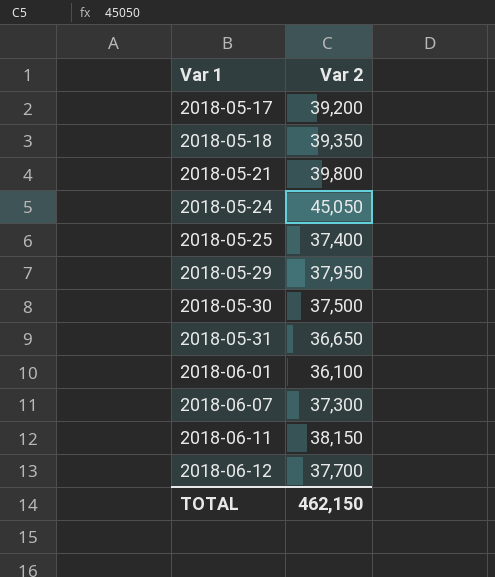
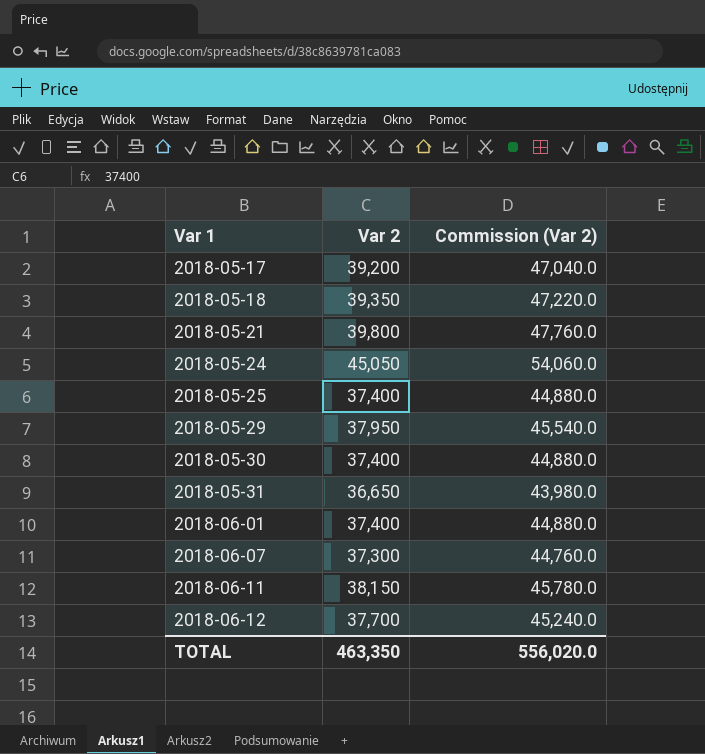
column Commission (Var 2) | formula: none -> [Var 2] * 1.2
2018-05-30 | Var 2: 37,500 -> 37,400
2018-06-01 | Var 2: 36,100 -> 37,400
TOTAL | Var 2: 462,150 -> 463,350

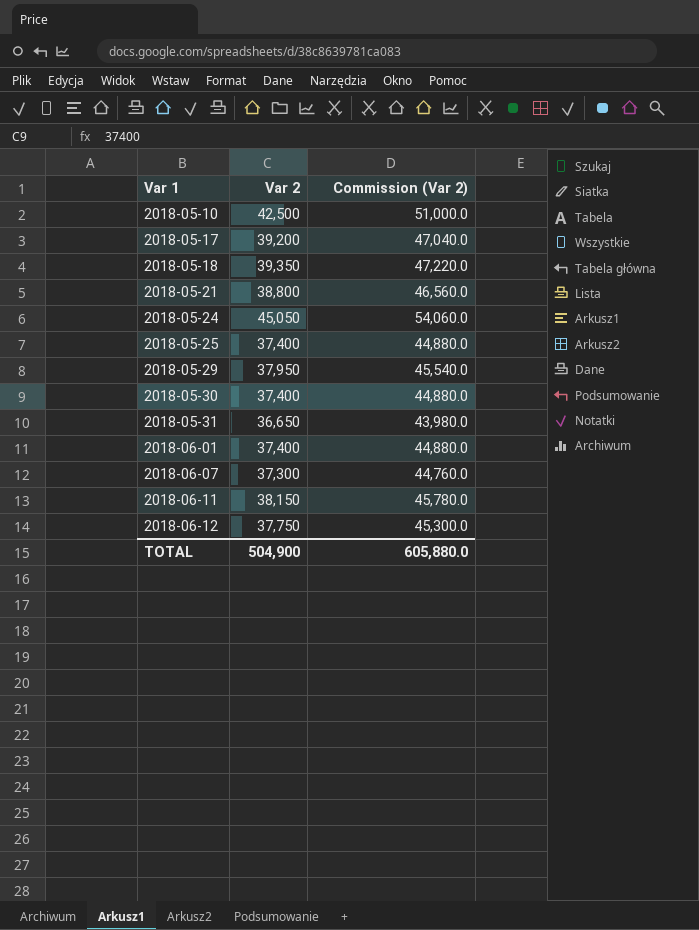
row 2018-05-10: none -> 42,500 | 51,000.0
2018-05-21 | Var 2: 39,800 -> 38,800
2018-05-21 | Commission (Var 2): 47,760.0 -> 46,560.0
2018-06-12 | Var 2: 37,700 -> 37,750
2018-06-12 | Commission (Var 2): 45,240.0 -> 45,300.0
TOTAL | Var 2: 463,350 -> 504,900
TOTAL | Commission (Var 2): 556,020.0 -> 605,880.0

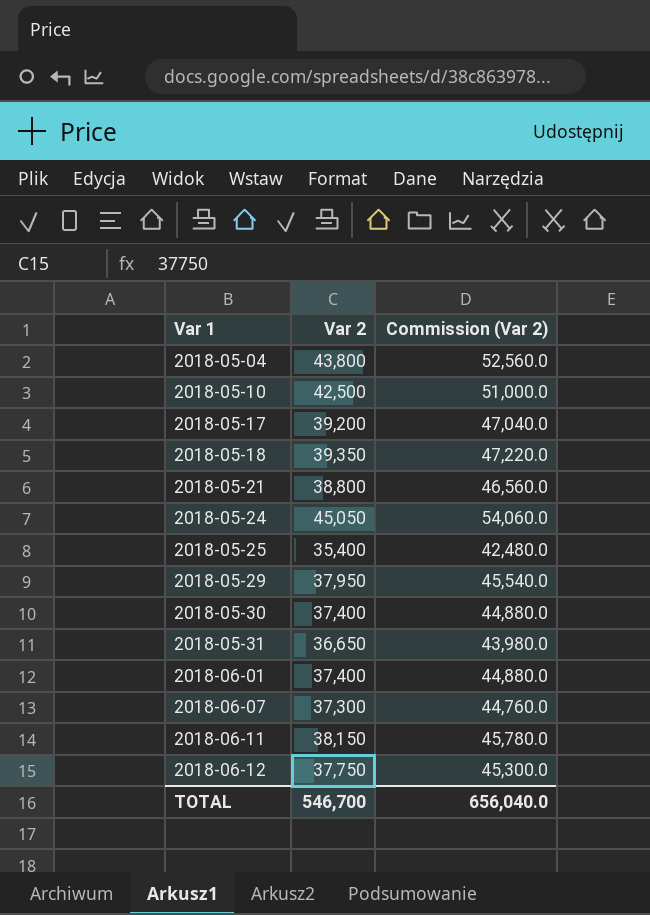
row 2018-05-04: none -> 43,800 | 52,560.0
2018-05-25 | Var 2: 37,400 -> 35,400
2018-05-25 | Commission (Var 2): 44,880.0 -> 42,480.0
TOTAL | Var 2: 504,900 -> 546,700
TOTAL | Commission (Var 2): 605,880.0 -> 656,040.0

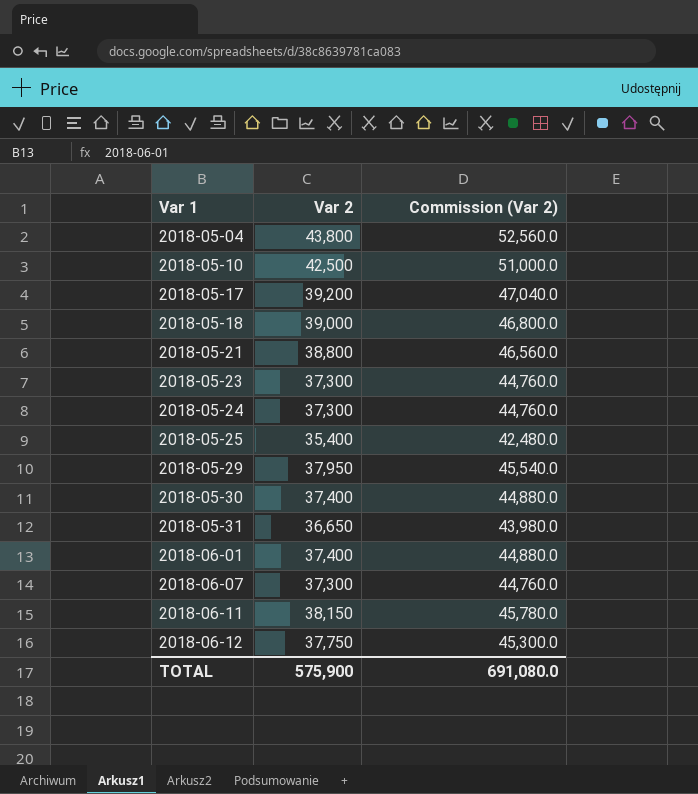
2018-05-18 | Var 2: 39,350 -> 39,000
2018-05-18 | Commission (Var 2): 47,220.0 -> 46,800.0
row 2018-05-23: none -> 37,300 | 44,760.0
2018-05-24 | Var 2: 45,050 -> 37,300
2018-05-24 | Commission (Var 2): 54,060.0 -> 44,760.0
TOTAL | Var 2: 546,700 -> 575,900
TOTAL | Commission (Var 2): 656,040.0 -> 691,080.0

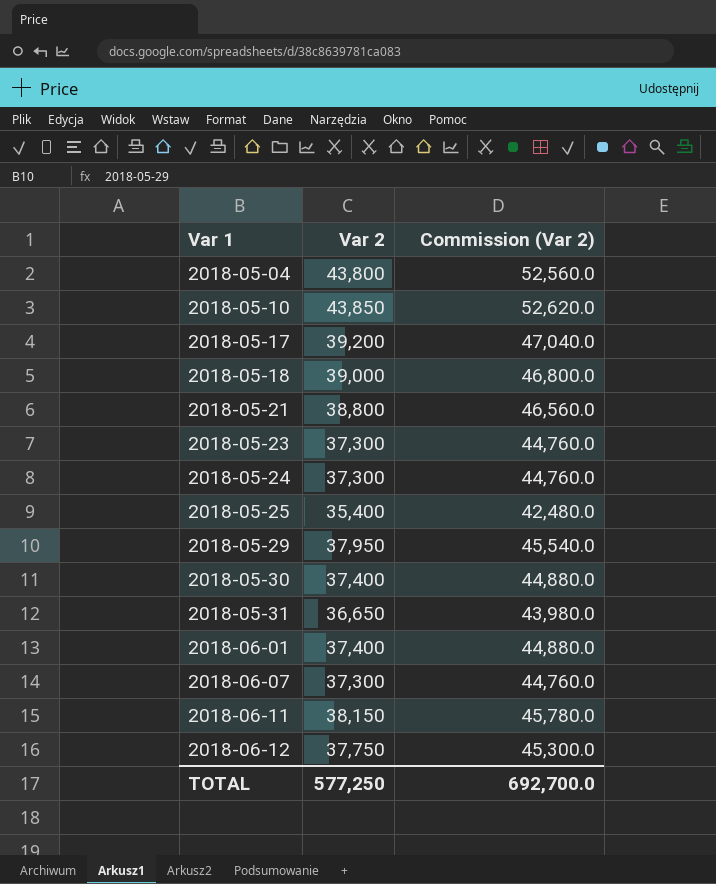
2018-05-10 | Var 2: 42,500 -> 43,850
2018-05-10 | Commission (Var 2): 51,000.0 -> 52,620.0
TOTAL | Var 2: 575,900 -> 577,250
TOTAL | Commission (Var 2): 691,080.0 -> 692,700.0

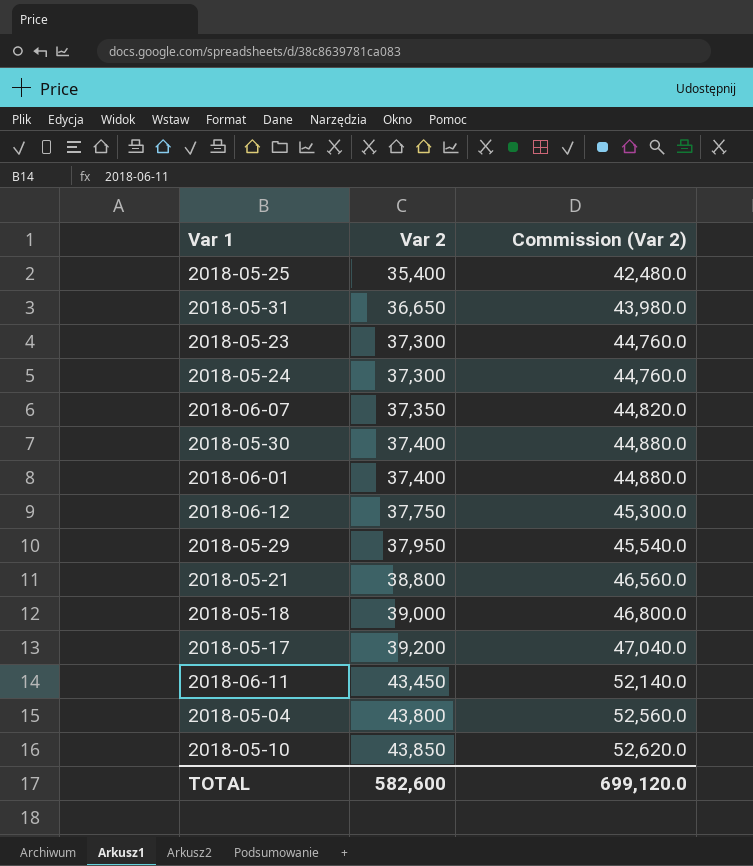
row order: Var 1 ascending -> Var 2 ascending
2018-06-07 | Var 2: 37,300 -> 37,350
2018-06-07 | Commission (Var 2): 44,760.0 -> 44,820.0
2018-06-11 | Var 2: 38,150 -> 43,450
2018-06-11 | Commission (Var 2): 45,780.0 -> 52,140.0
TOTAL | Var 2: 577,250 -> 582,600
TOTAL | Commission (Var 2): 692,700.0 -> 699,120.0

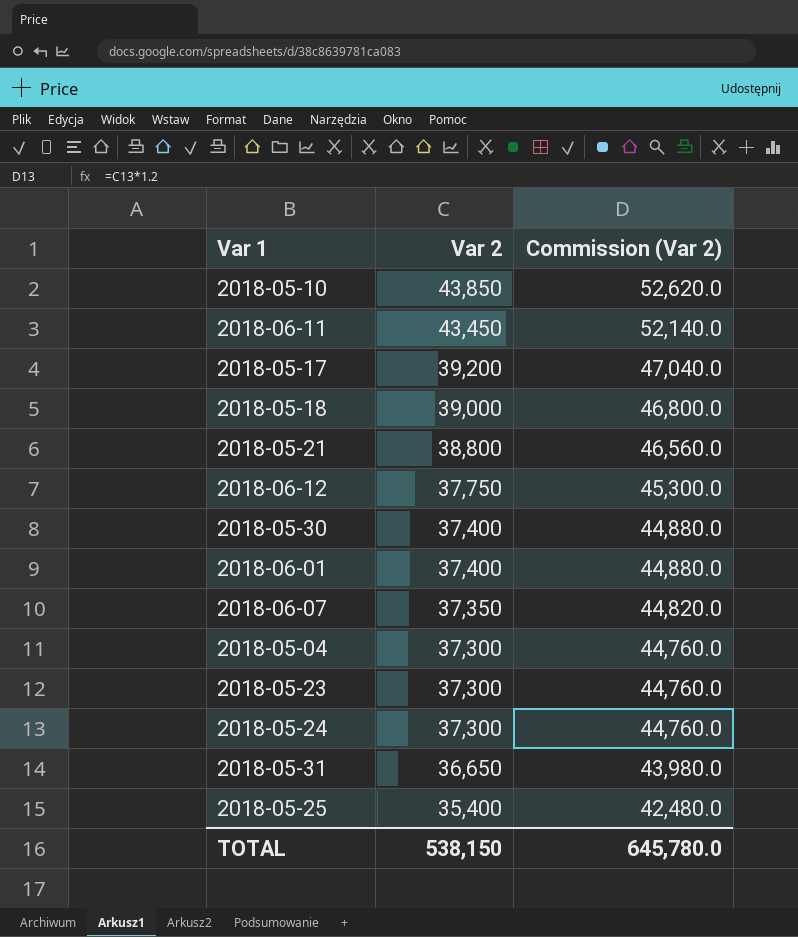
row order: Var 2 ascending -> Var 2 descending
row 2018-05-29: 37,950 | 45,540.0 -> none
2018-05-04 | Var 2: 43,800 -> 37,300
2018-05-04 | Commission (Var 2): 52,560.0 -> 44,760.0
TOTAL | Var 2: 582,600 -> 538,150
TOTAL | Commission (Var 2): 699,120.0 -> 645,780.0

